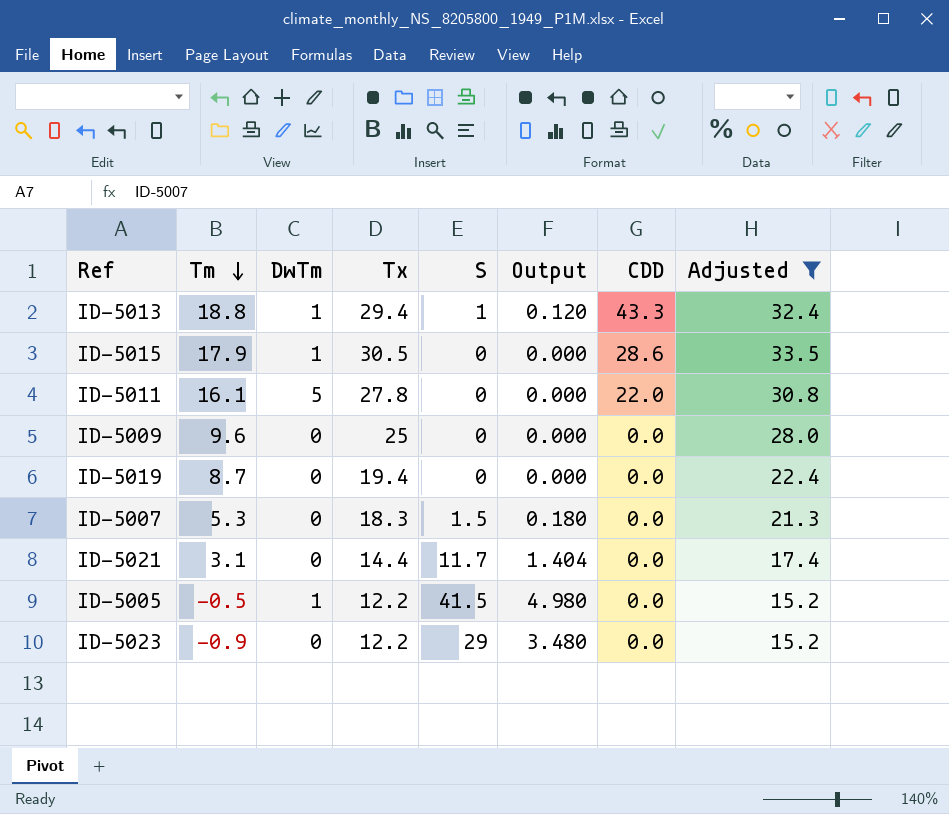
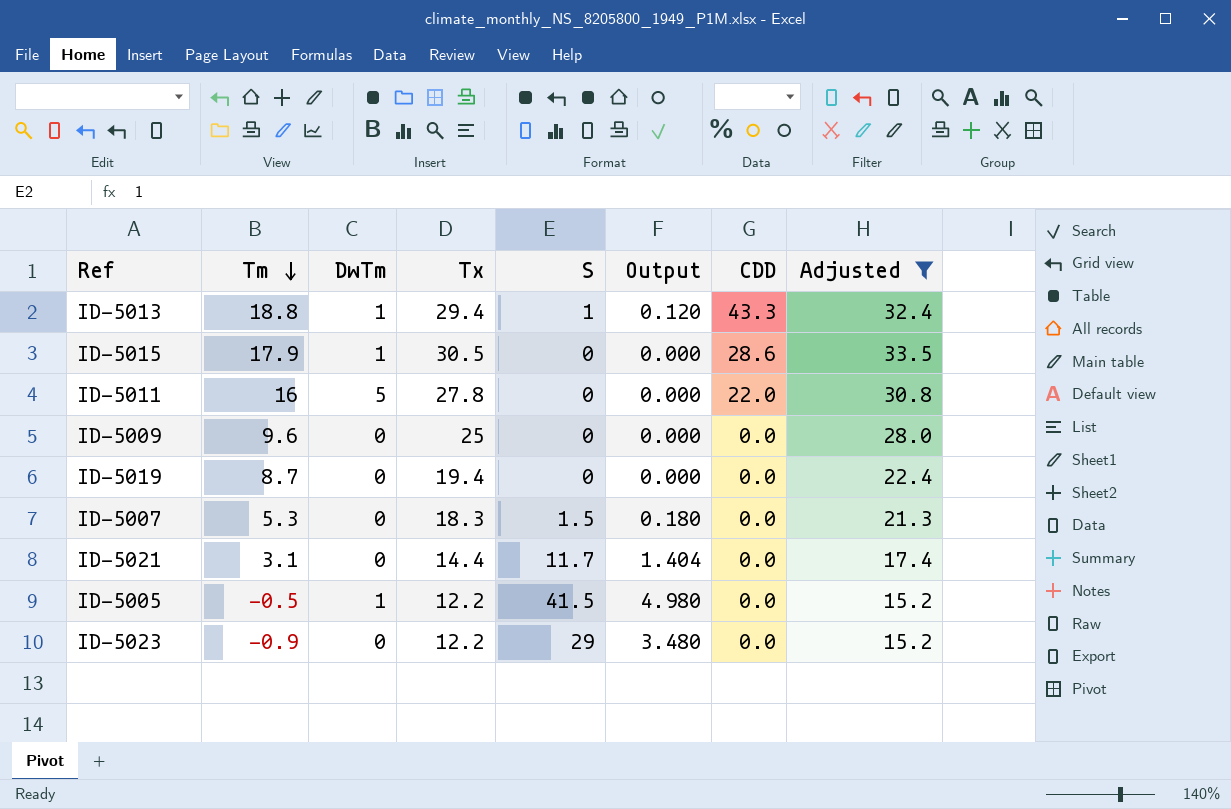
ID-5011 | Tm: 16.1 -> 16

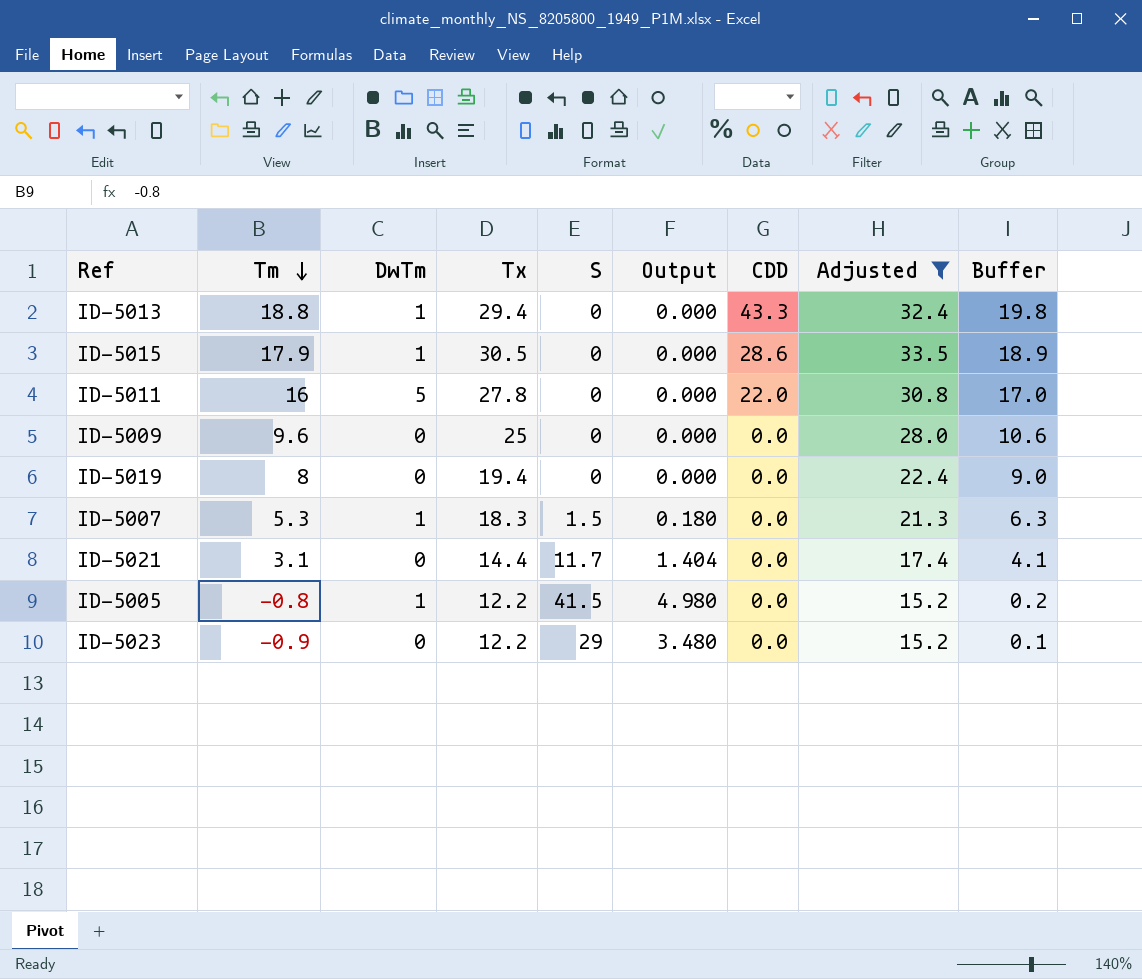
column Buffer | formula: none -> [Tm] + 1
ID-5013 | S: 1 -> 0
ID-5013 | Output: 0.120 -> 0.000
ID-5019 | Tm: 8.7 -> 8
ID-5007 | DwTm: 0 -> 1
ID-5005 | Tm: -0.5 -> -0.8

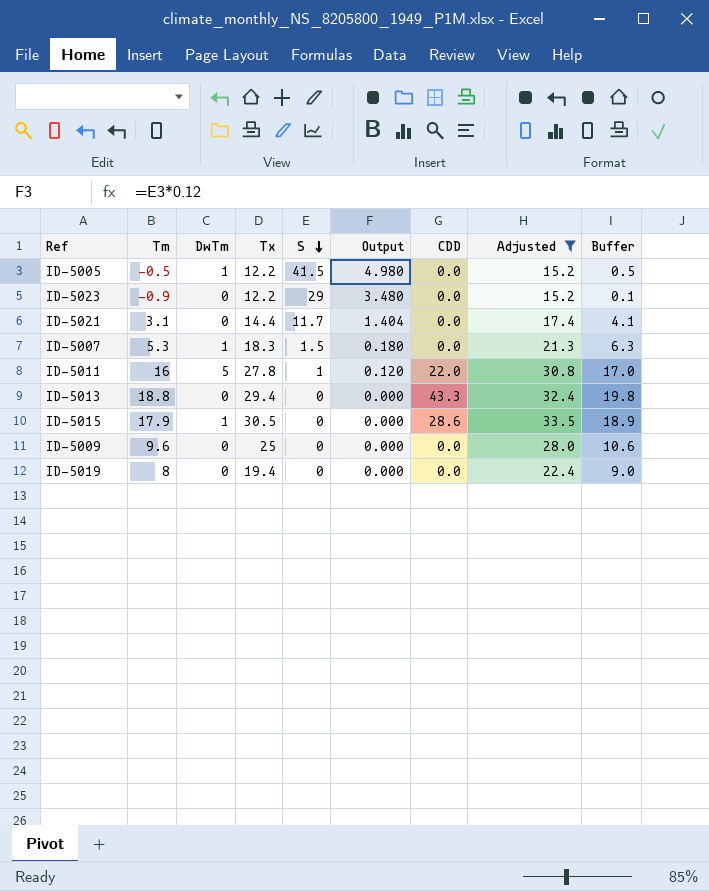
row order: Tm descending -> S descending
ID-5005 | Tm: -0.8 -> -0.5
ID-5005 | Buffer: 0.2 -> 0.5
ID-5011 | S: 0 -> 1
ID-5011 | Output: 0.000 -> 0.120
ID-5013 | DwTm: 1 -> 0

